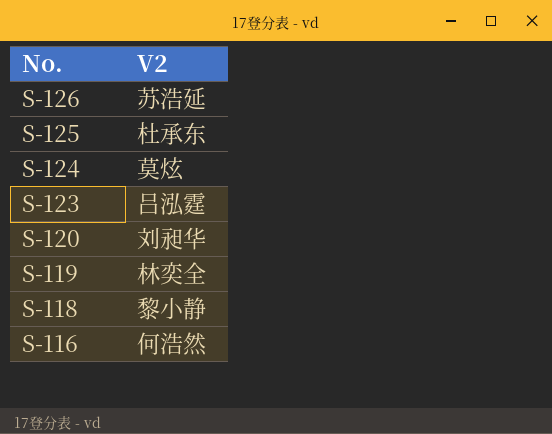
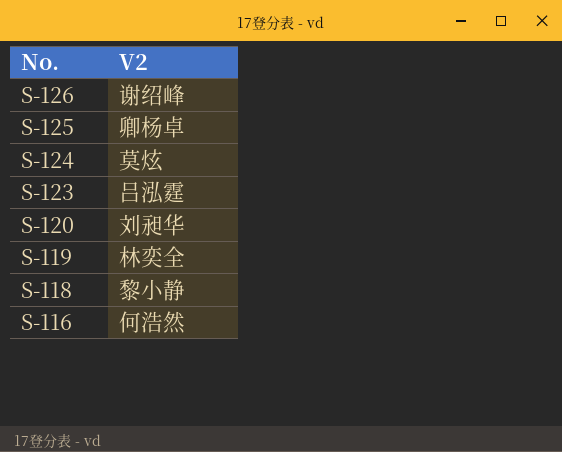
S-126 | V2: 苏浩延 -> 谢绍峰
S-125 | V2: 杜承东 -> 卿杨卓

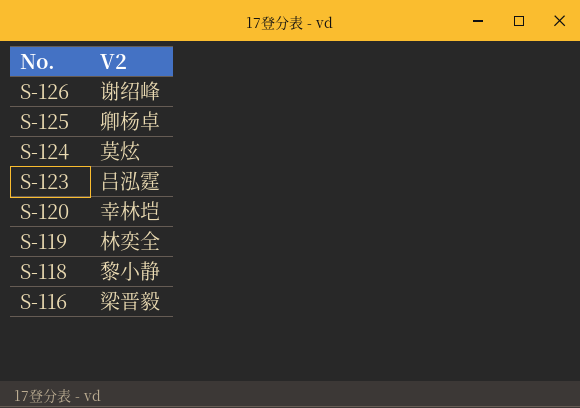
S-120 | V2: 刘昶华 -> 幸林垲
S-116 | V2: 何浩然 -> 梁晋毅

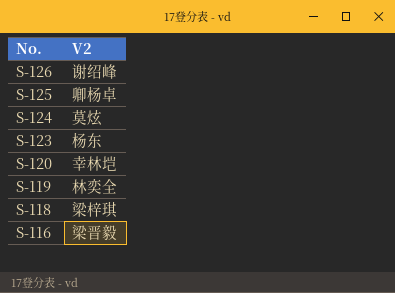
S-123 | V2: 吕泓霆 -> 杨东
S-118 | V2: 黎小静 -> 梁梓琪

